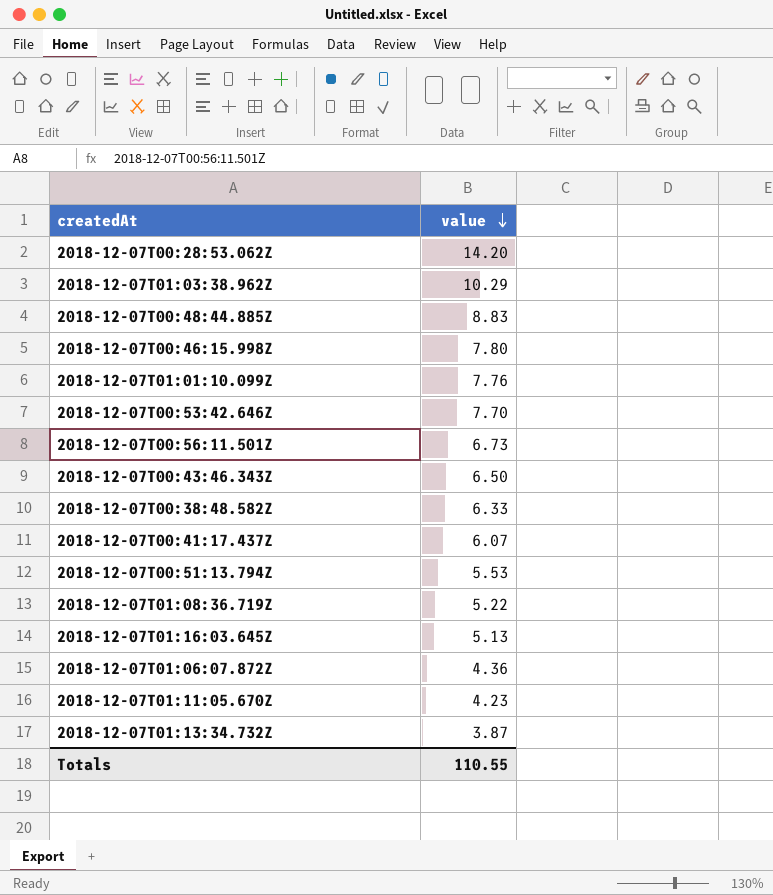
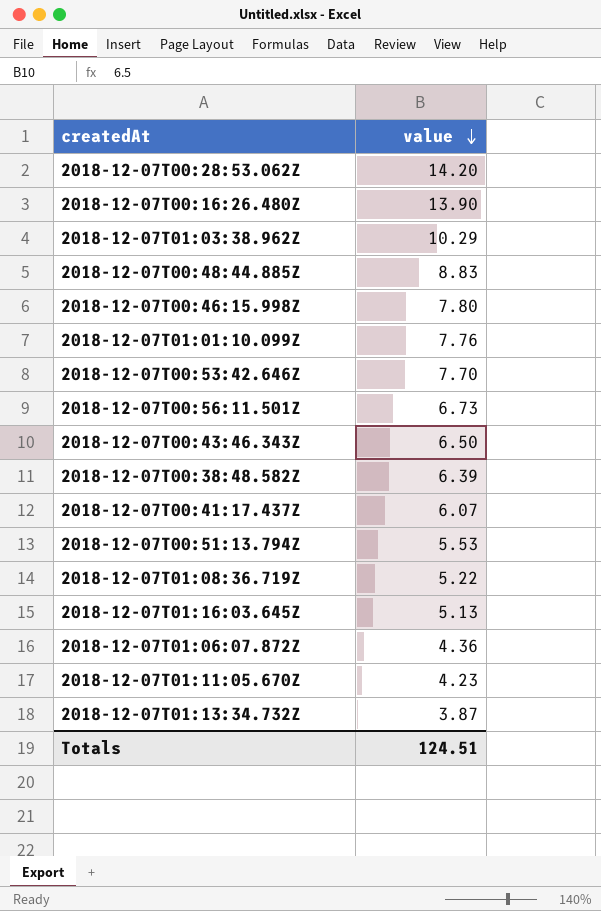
row 2018-12-07T00:16:26.480Z: none -> 13.90
2018-12-07T00:38:48.582Z | value: 6.33 -> 6.39
Totals | value: 110.55 -> 124.51

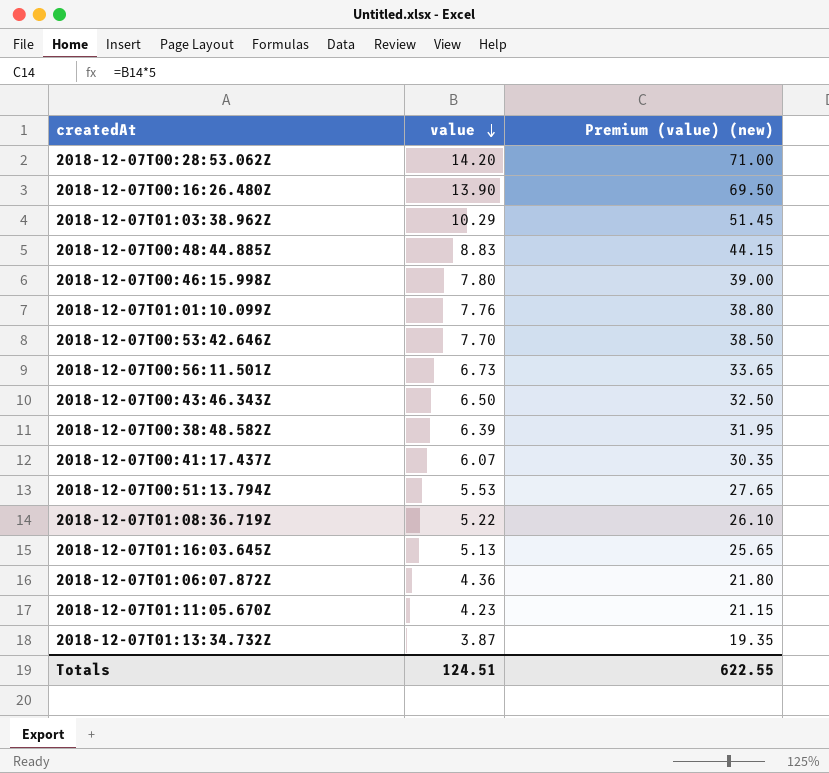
column Premium (value) (new) | formula: none -> [value] * 5

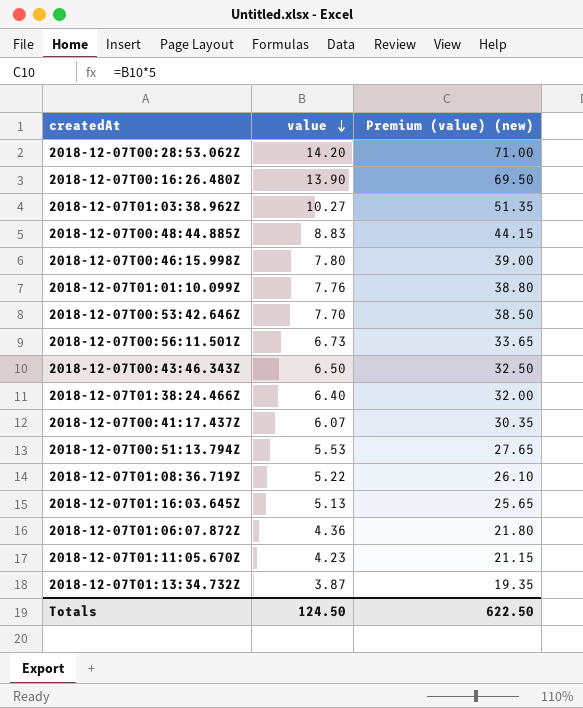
row 2018-12-07T00:38:48.582Z: 6.39 | 31.95 -> none
2018-12-07T01:03:38.962Z | value: 10.29 -> 10.27
2018-12-07T01:03:38.962Z | Premium (value) (new): 51.45 -> 51.35
row 2018-12-07T01:38:24.466Z: none -> 6.40 | 32.00
Totals | value: 124.51 -> 124.50
Totals | Premium (value) (new): 622.55 -> 622.50

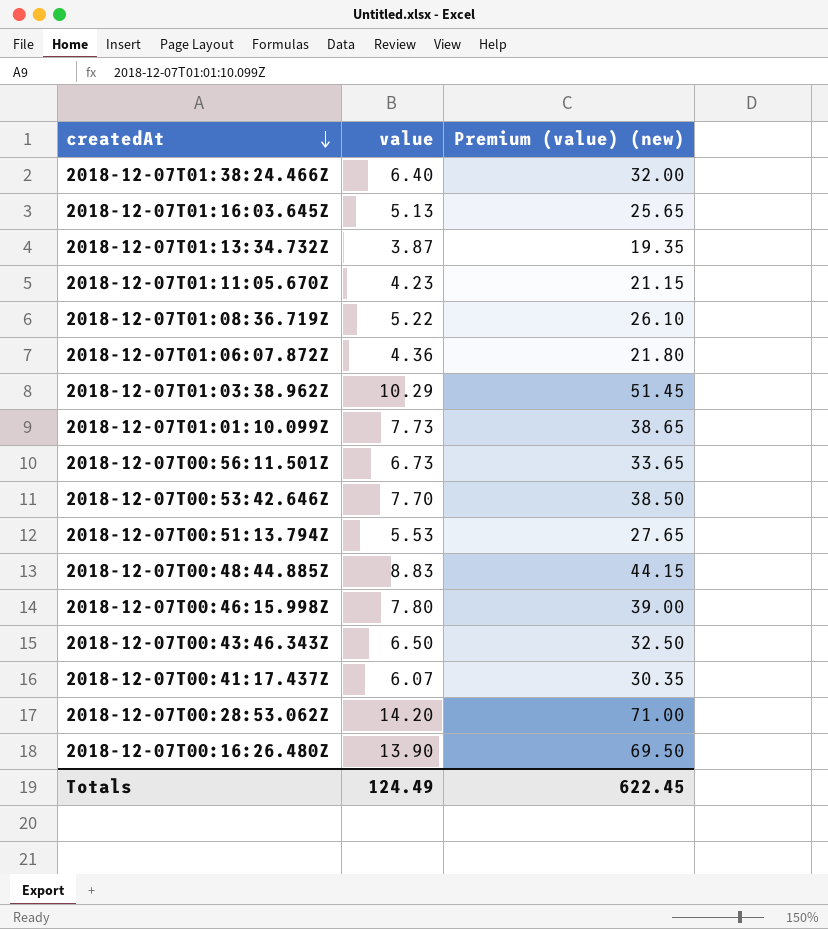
row order: value descending -> createdAt descending
2018-12-07T01:03:38.962Z | value: 10.27 -> 10.29
2018-12-07T01:03:38.962Z | Premium (value) (new): 51.35 -> 51.45
2018-12-07T01:01:10.099Z | value: 7.76 -> 7.73
2018-12-07T01:01:10.099Z | Premium (value) (new): 38.80 -> 38.65
Totals | value: 124.50 -> 124.49
Totals | Premium (value) (new): 622.50 -> 622.45

